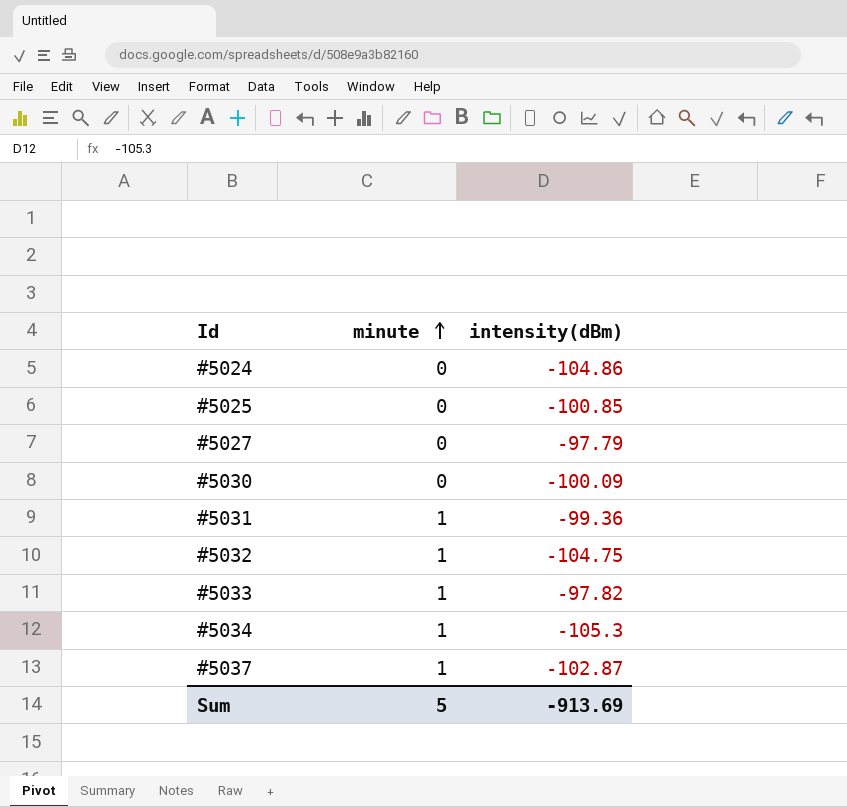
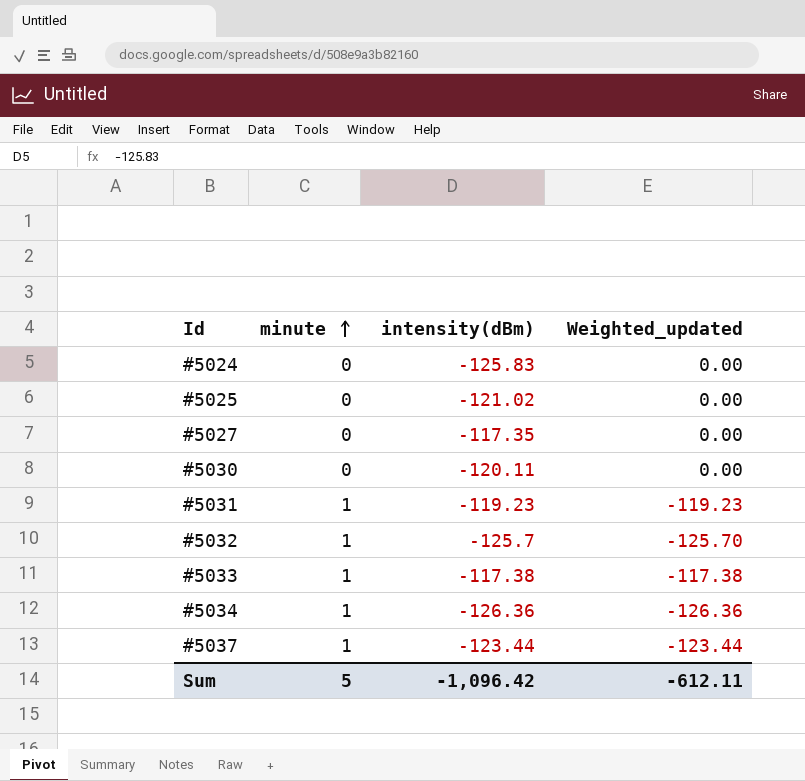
column Weighted_updated | formula: none -> [minute] * [intensity(dBm)]
#5024 | intensity(dBm): -104.86 -> -125.83
#5025 | intensity(dBm): -100.85 -> -121.02
#5027 | intensity(dBm): -97.79 -> -117.35
#5030 | intensity(dBm): -100.09 -> -120.11
#5031 | intensity(dBm): -99.36 -> -119.23
#5032 | intensity(dBm): -104.75 -> -125.7
#5033 | intensity(dBm): -97.82 -> -117.38
#5034 | intensity(dBm): -105.3 -> -126.36
#5037 | intensity(dBm): -102.87 -> -123.44
Sum | intensity(dBm): -913.69 -> -1,096.42

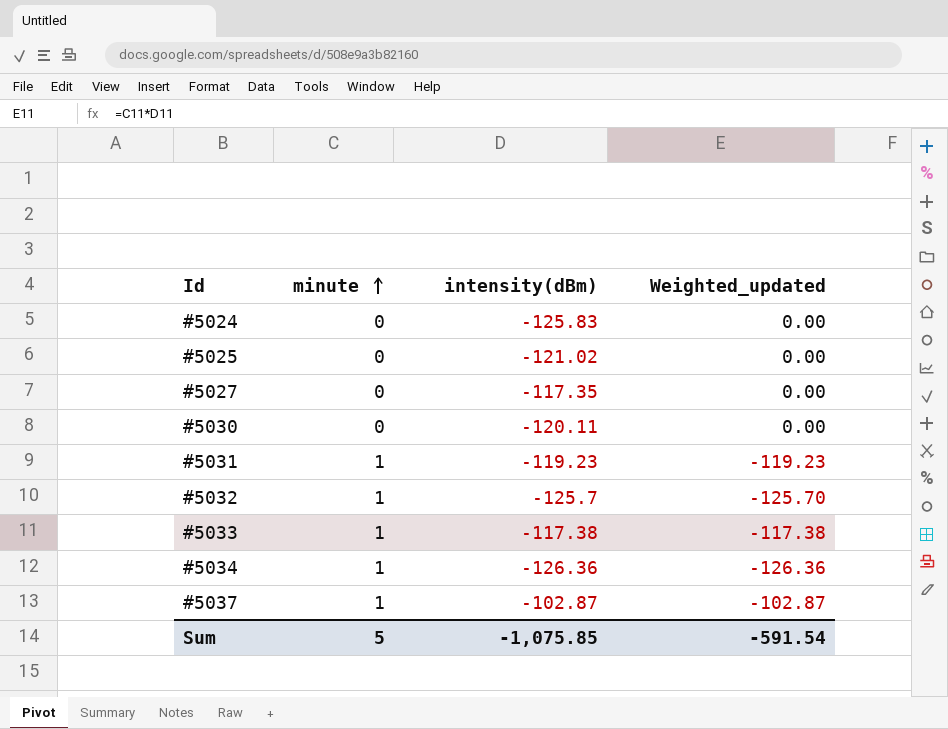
#5037 | intensity(dBm): -123.44 -> -102.87
#5037 | Weighted_updated: -123.44 -> -102.87
Sum | intensity(dBm): -1,096.42 -> -1,075.85
Sum | Weighted_updated: -612.11 -> -591.54

